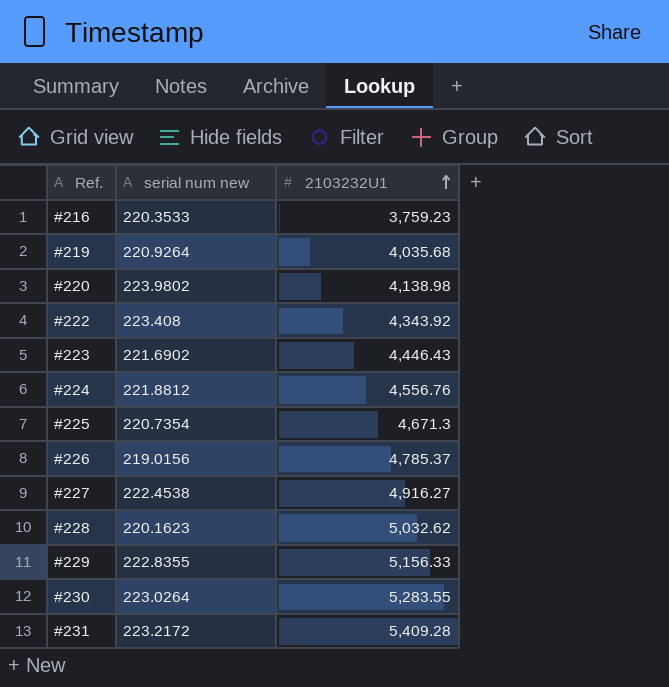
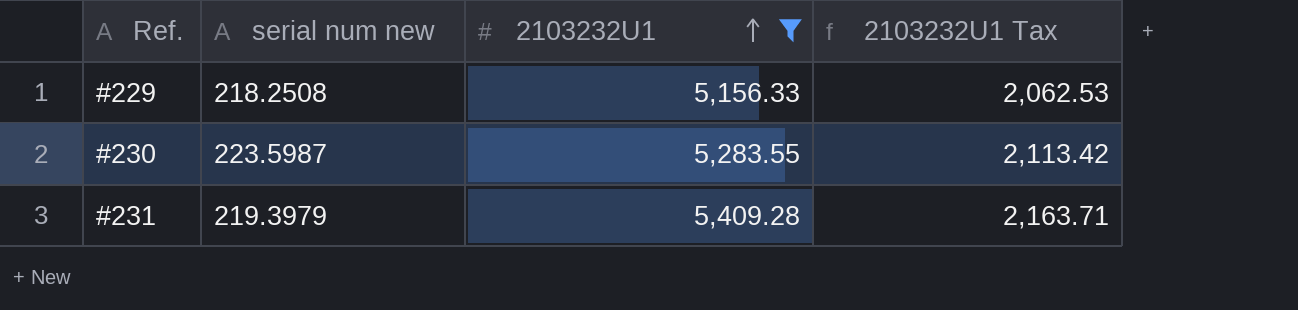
filter: none -> 2103232U1 >= 5,156.33
column 2103232U1 Tax | formula: none -> [2103232U1] * 0.4
#229 | serial num new: 222.8355 -> 218.2508
#230 | serial num new: 223.0264 -> 223.5987
#231 | serial num new: 223.2172 -> 219.3979

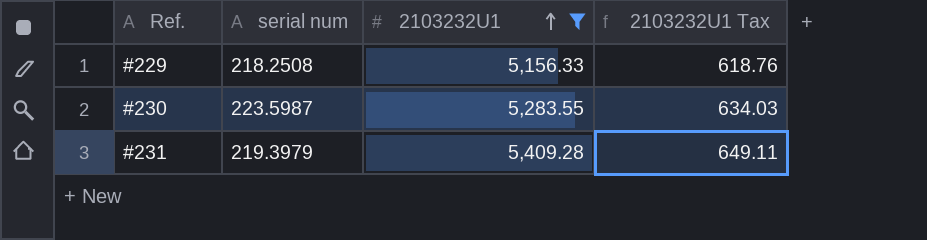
column name: serial num new -> serial num
column 2103232U1 Tax | formula: [2103232U1] * 0.4 -> [2103232U1] * 0.12

